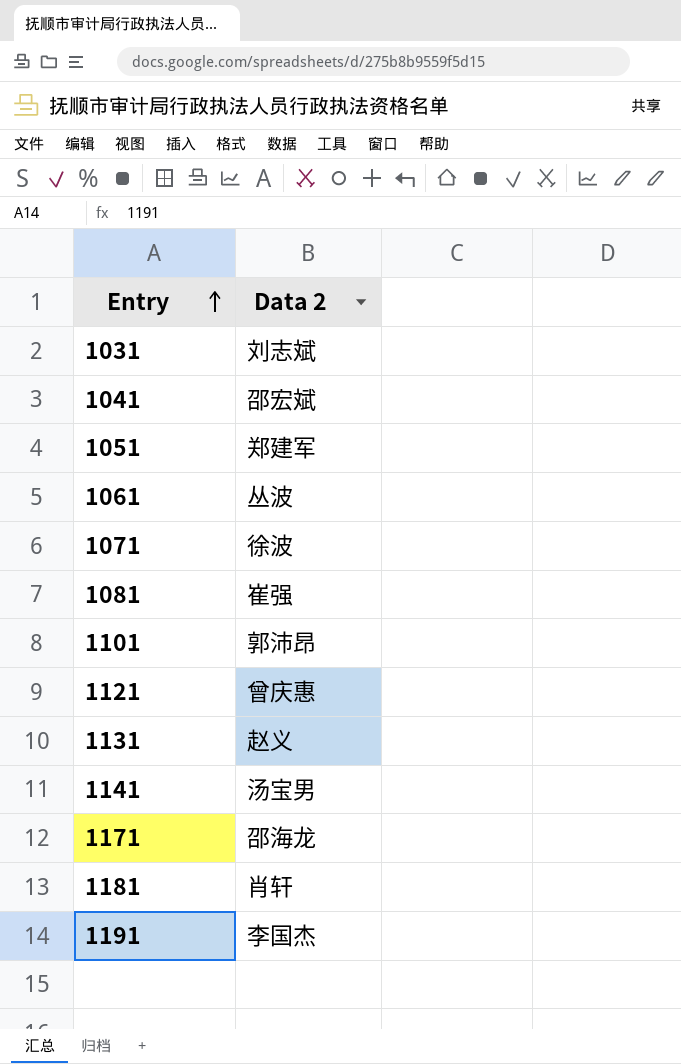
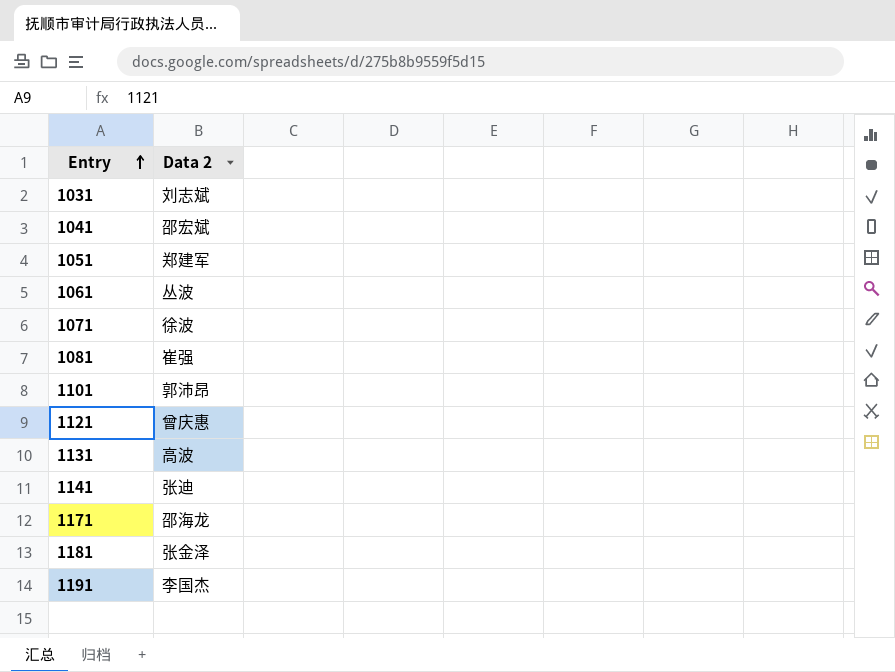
1131 | Data 2: 赵义 -> 高波
1141 | Data 2: 汤宝男 -> 张迪
1181 | Data 2: 肖轩 -> 张金泽

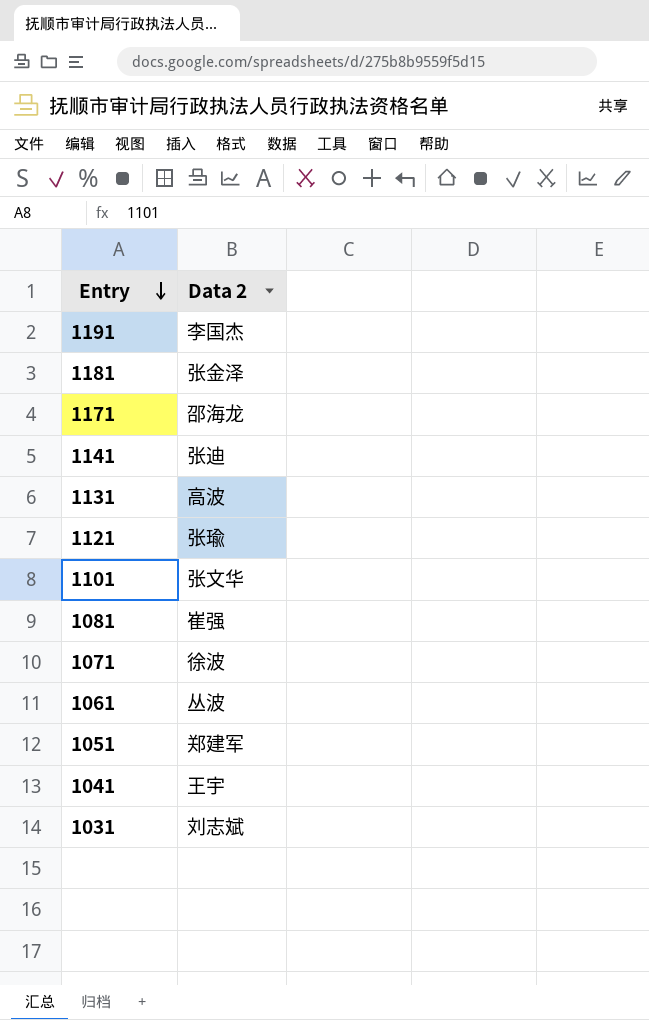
row order: Entry ascending -> Entry descending
1121 | Data 2: 曾庆惠 -> 张瑜
1101 | Data 2: 郭沛昂 -> 张文华
1041 | Data 2: 邵宏斌 -> 王宇

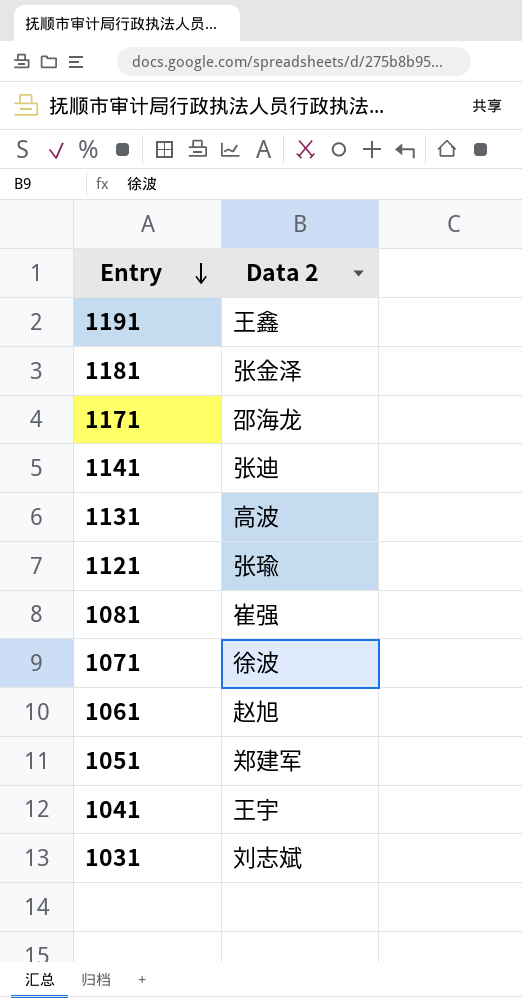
row 1101: 张文华 -> none
1191 | Data 2: 李国杰 -> 王鑫
1061 | Data 2: 丛波 -> 赵旭

